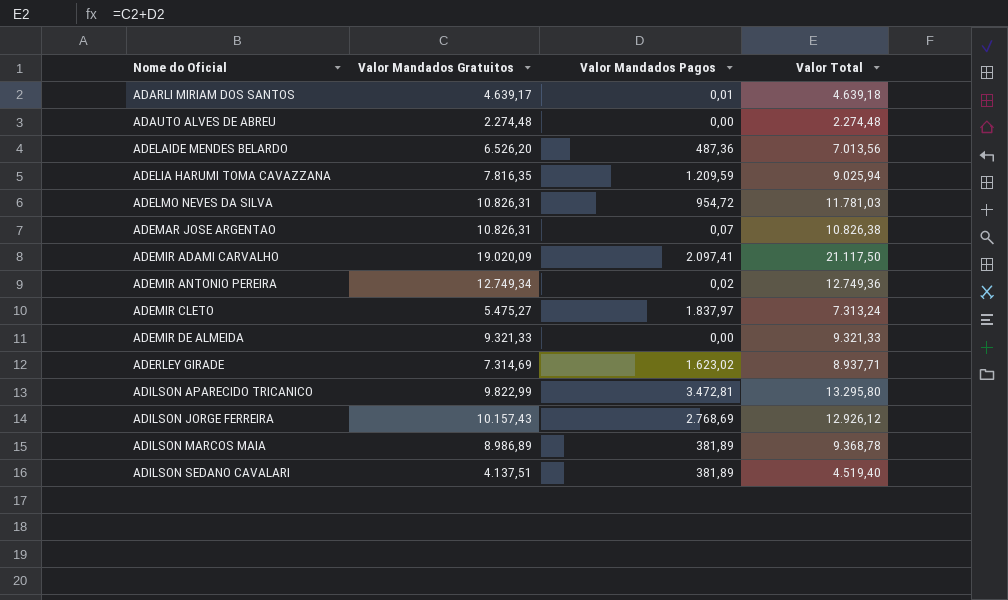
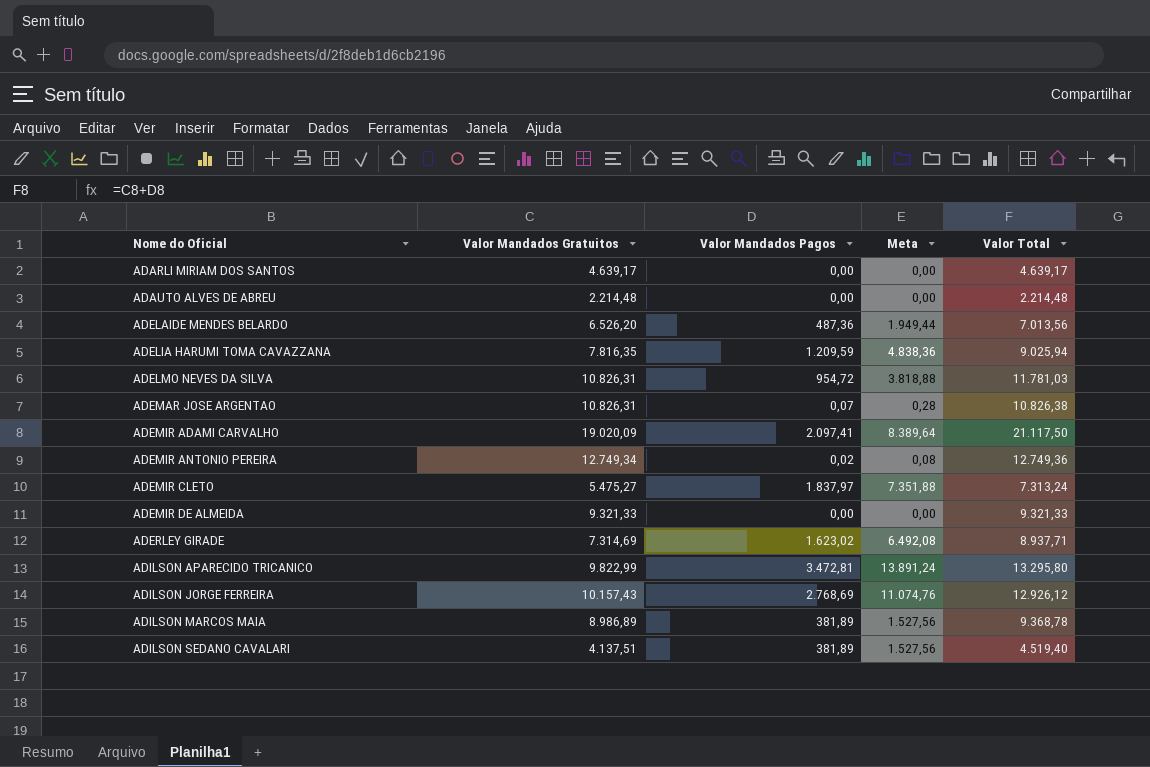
column Meta | formula: none -> [Valor Mandados Pagos] * 4
ADARLI MIRIAM DOS SANTOS | Valor Mandados Pagos: 0,01 -> 0,00
ADARLI MIRIAM DOS SANTOS | Valor Total: 4.639,18 -> 4.639,17
ADAUTO ALVES DE ABREU | Valor Mandados Gratuitos: 2.274,48 -> 2.214,48
ADAUTO ALVES DE ABREU | Valor Total: 2.274,48 -> 2.214,48

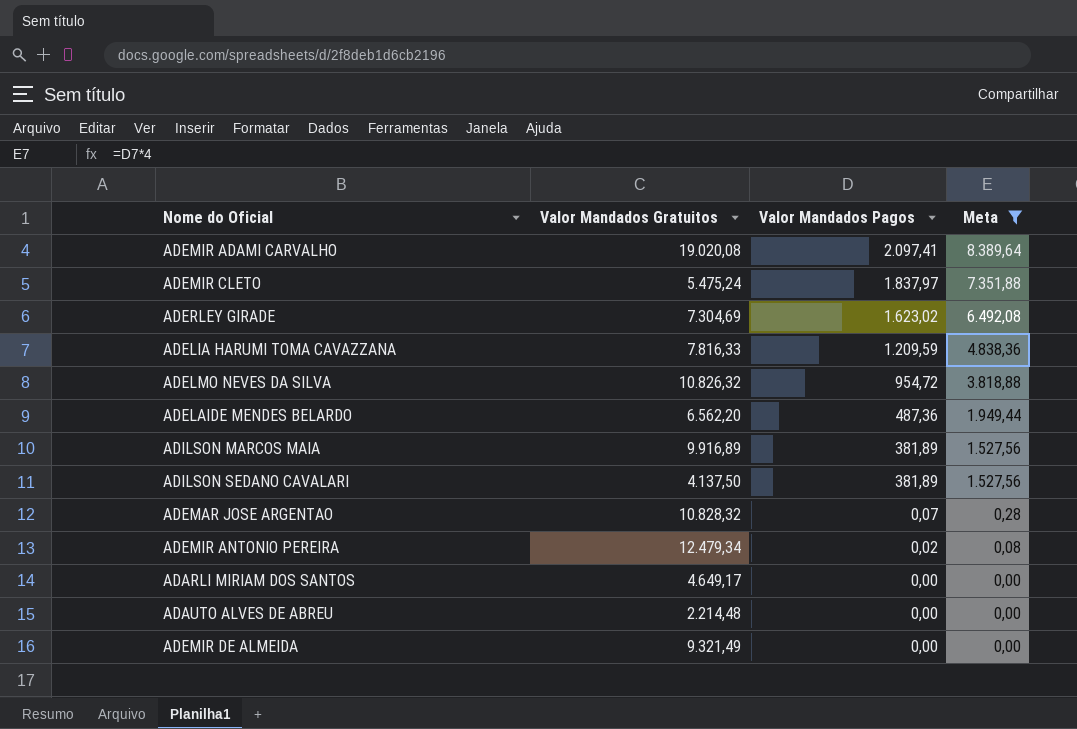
filter: none -> Meta <= 8.389,64
row order: Nome do Oficial ascending -> Valor Mandados Pagos descending
column Valor Total | formula: [Valor Mandados Gratuitos] + [Valor Mandados Pagos] -> none
ADEMIR ADAMI CARVALHO | Valor Mandados Gratuitos: 19.020,09 -> 19.020,08
ADEMIR CLETO | Valor Mandados Gratuitos: 5.475,27 -> 5.475,24
ADERLEY GIRADE | Valor Mandados Gratuitos: 7.314,69 -> 7.304,69
ADELIA HARUMI TOMA CAVAZZANA | Valor Mandados Gratuitos: 7.816,35 -> 7.816,33
ADELMO NEVES DA SILVA | Valor Mandados Gratuitos: 10.826,31 -> 10.826,32
ADELAIDE MENDES BELARDO | Valor Mandados Gratuitos: 6.526,20 -> 6.562,20
ADILSON MARCOS MAIA | Valor Mandados Gratuitos: 8.986,89 -> 9.916,89
ADILSON SEDANO CAVALARI | Valor Mandados Gratuitos: 4.137,51 -> 4.137,50
ADEMAR JOSE ARGENTAO | Valor Mandados Gratuitos: 10.826,31 -> 10.828,32
ADEMIR ANTONIO PEREIRA | Valor Mandados Gratuitos: 12.749,34 -> 12.479,34
ADARLI MIRIAM DOS SANTOS | Valor Mandados Gratuitos: 4.639,17 -> 4.649,17
ADEMIR DE ALMEIDA | Valor Mandados Gratuitos: 9.321,33 -> 9.321,49

